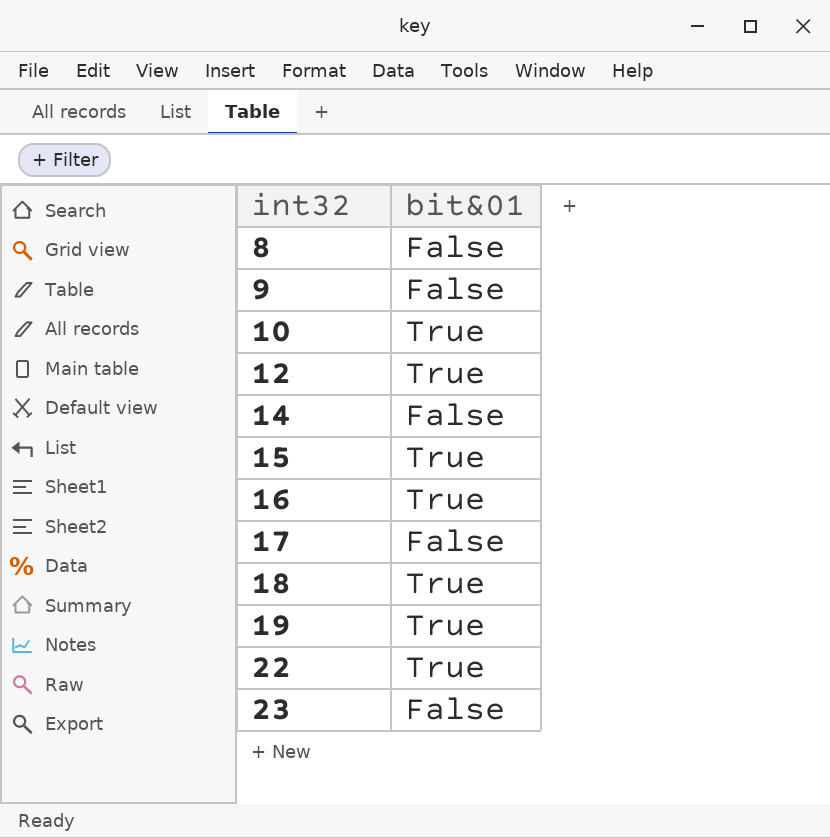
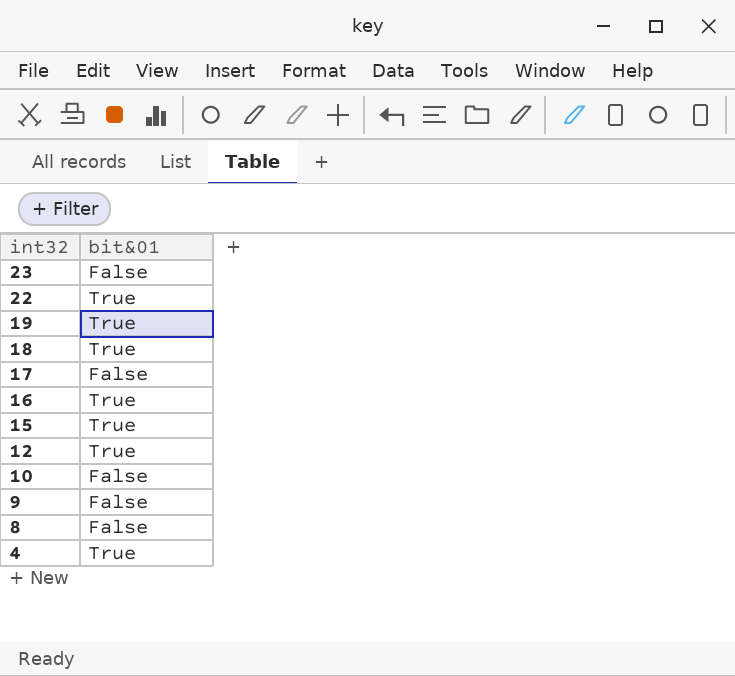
row order: int32 ascending -> int32 descending
row 14: False -> none
10 | bit&01: True -> False
row 4: none -> True

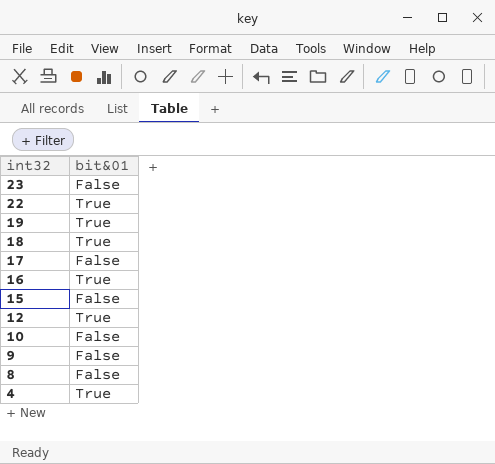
15 | bit&01: True -> False

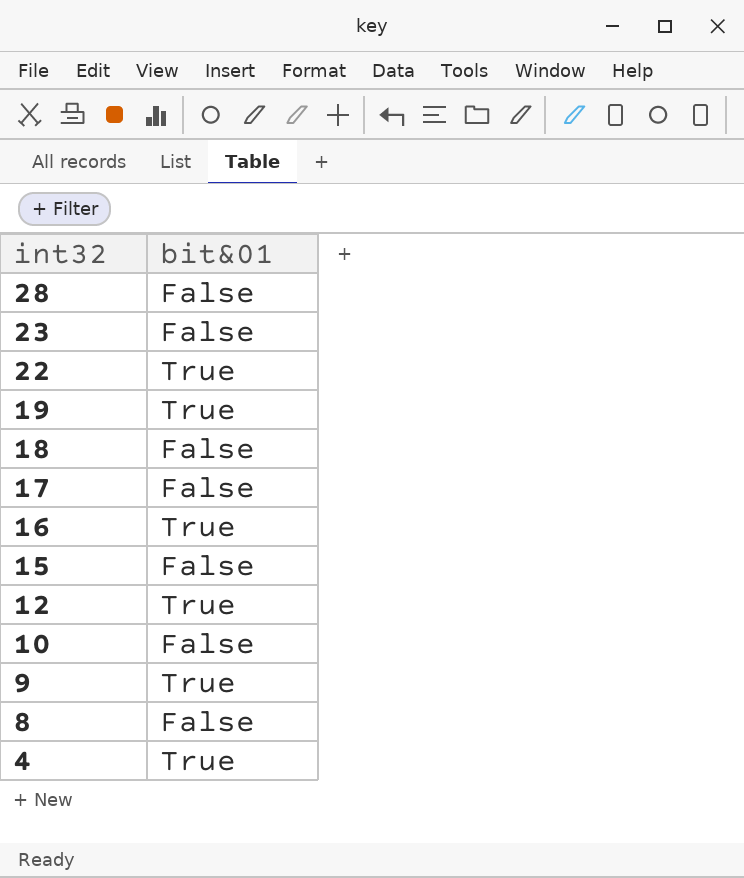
row 28: none -> False
18 | bit&01: True -> False
9 | bit&01: False -> True

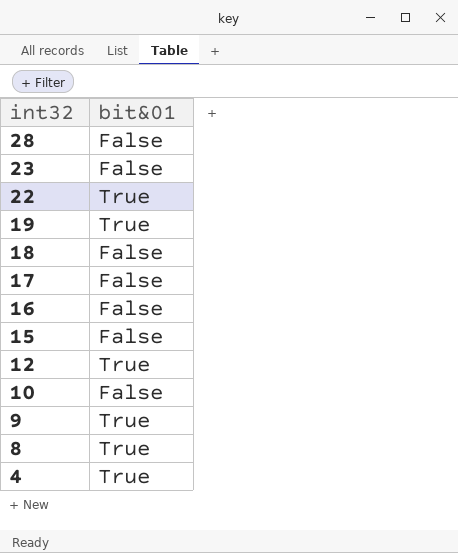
16 | bit&01: True -> False
8 | bit&01: False -> True

